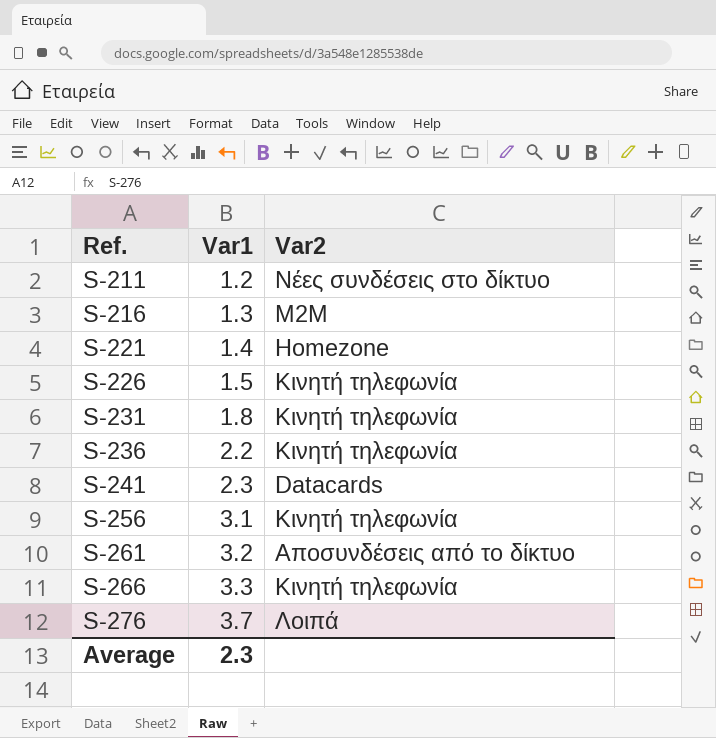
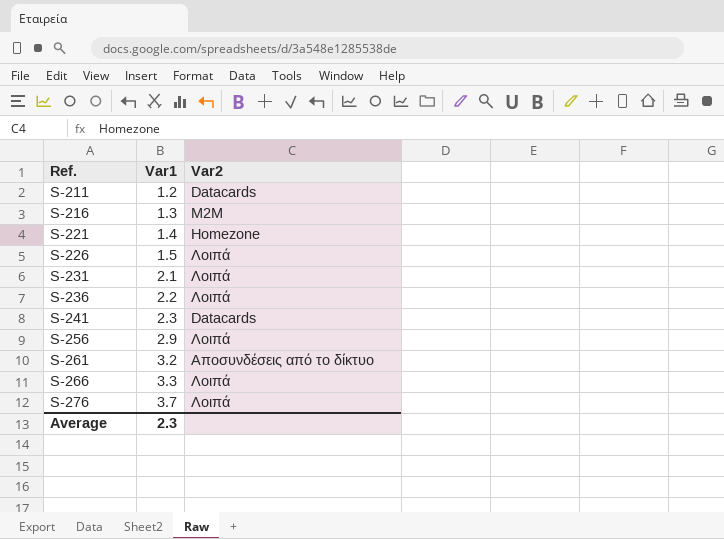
S-211 | Var2: Νέες συνδέσεις στο δίκτυο -> Datacards
S-226 | Var2: Κινητή τηλεφωνία -> Λοιπά
S-231 | Var1: 1.8 -> 2.1
S-231 | Var2: Κινητή τηλεφωνία -> Λοιπά
S-236 | Var2: Κινητή τηλεφωνία -> Λοιπά
S-256 | Var1: 3.1 -> 2.9
S-256 | Var2: Κινητή τηλεφωνία -> Λοιπά
S-266 | Var2: Κινητή τηλεφωνία -> Λοιπά

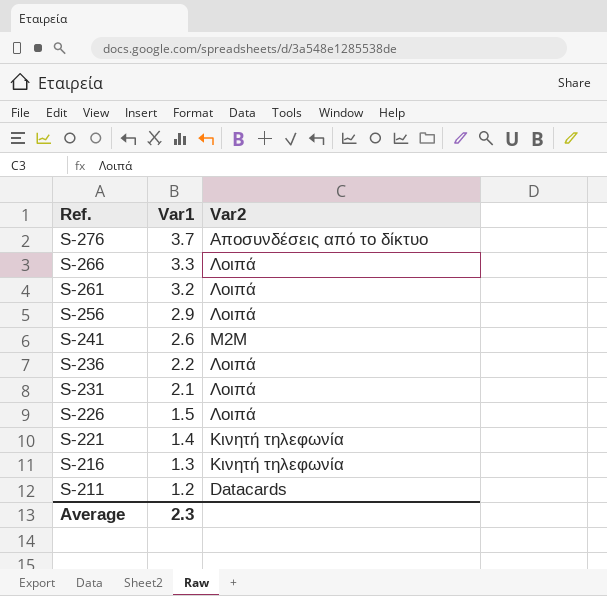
row order: Ref. ascending -> Ref. descending
S-276 | Var2: Λοιπά -> Αποσυνδέσεις από το δίκτυο
S-261 | Var2: Αποσυνδέσεις από το δίκτυο -> Λοιπά
S-241 | Var1: 2.3 -> 2.6
S-241 | Var2: Datacards -> M2M
S-221 | Var2: Homezone -> Κινητή τηλεφωνία
S-216 | Var2: M2M -> Κινητή τηλεφωνία

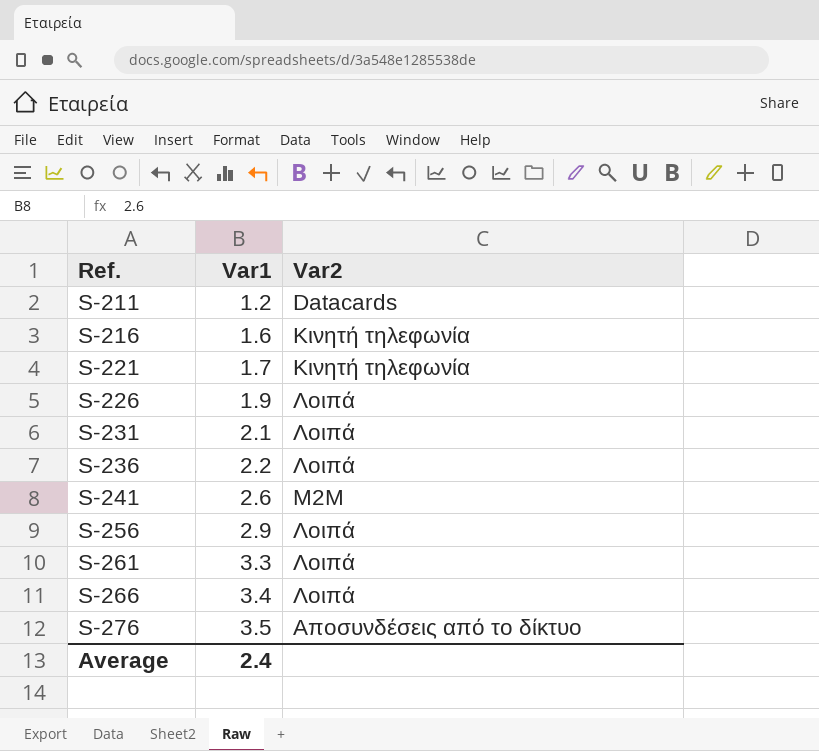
row order: Ref. descending -> Ref. ascending
S-216 | Var1: 1.3 -> 1.6
S-221 | Var1: 1.4 -> 1.7
S-226 | Var1: 1.5 -> 1.9
S-261 | Var1: 3.2 -> 3.3
S-266 | Var1: 3.3 -> 3.4
S-276 | Var1: 3.7 -> 3.5
Average | Var1: 2.3 -> 2.4

